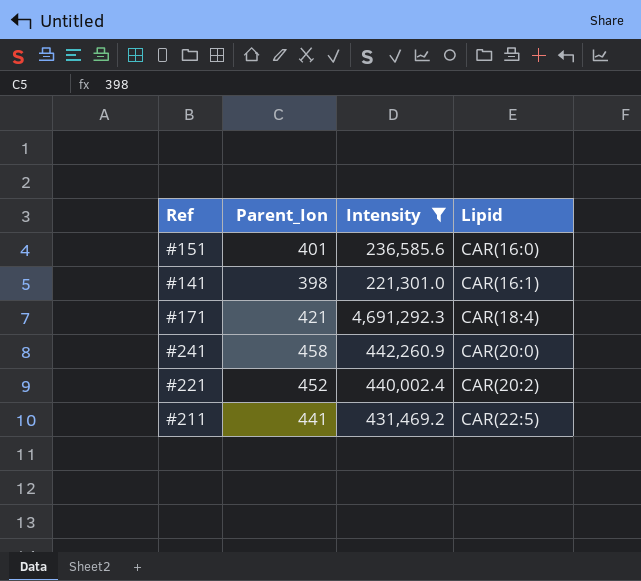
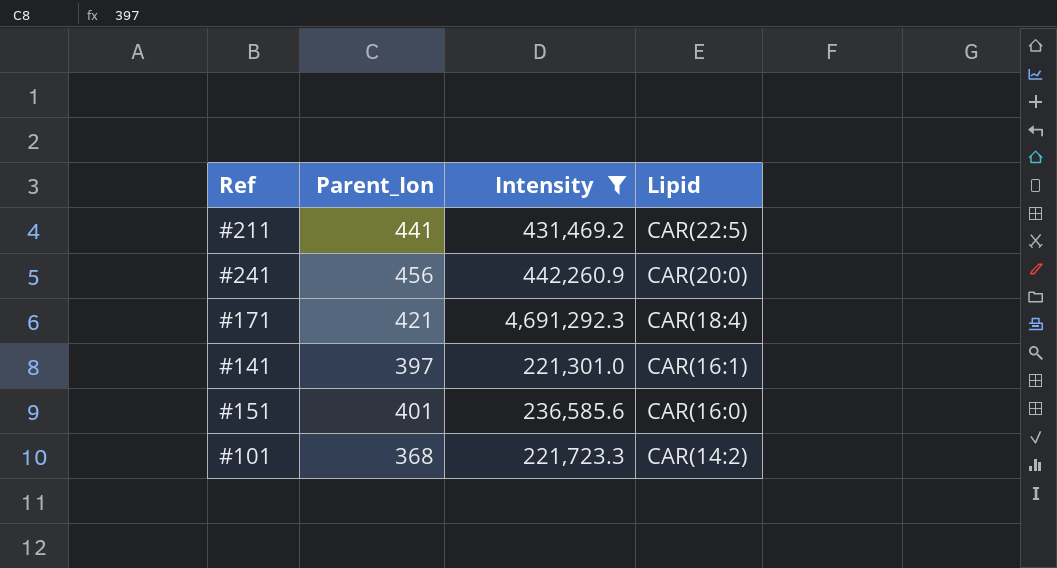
row order: Lipid ascending -> Lipid descending
row #221: 452 | 440,002.4 | CAR(20:2) -> none
#241 | Parent_Ion: 458 -> 456
#141 | Parent_Ion: 398 -> 397
row #101: none -> 368 | 221,723.3 | CAR(14:2)

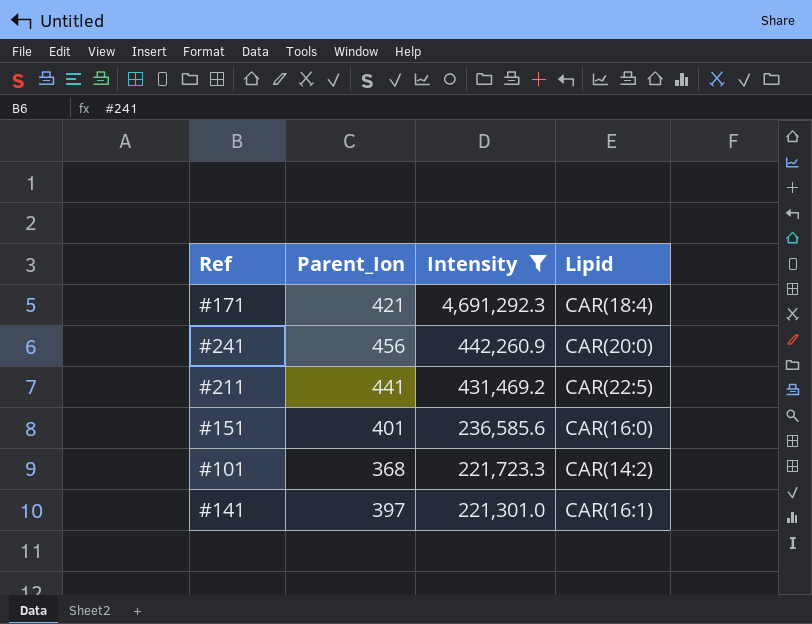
row order: Lipid descending -> Intensity descending

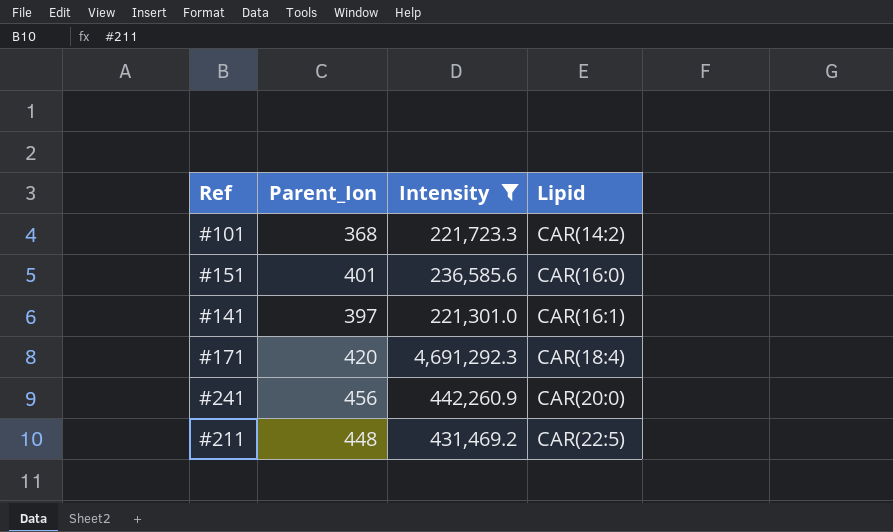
row order: Intensity descending -> Lipid ascending
#171 | Parent_Ion: 421 -> 420
#211 | Parent_Ion: 441 -> 448

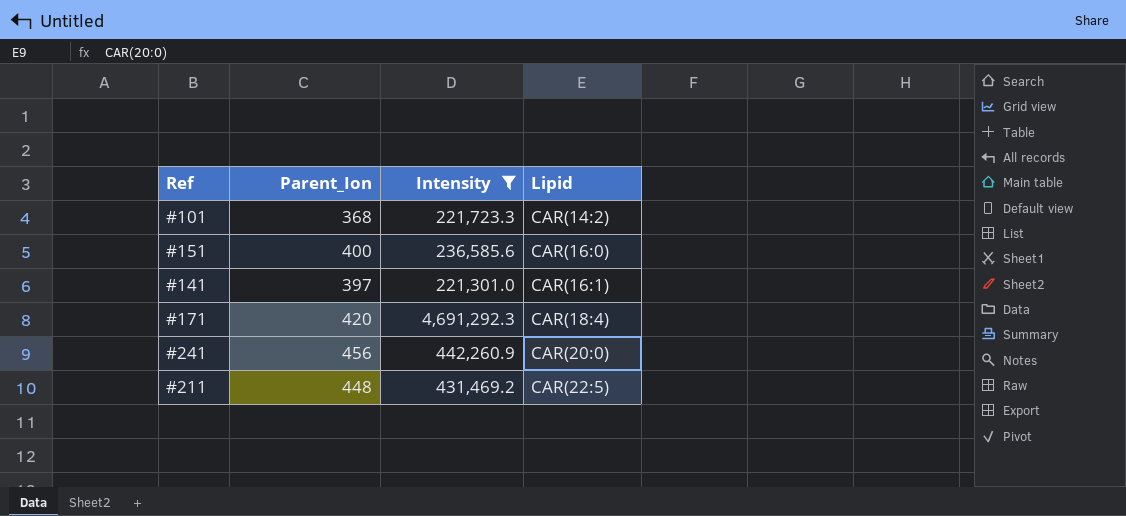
#151 | Parent_Ion: 401 -> 400

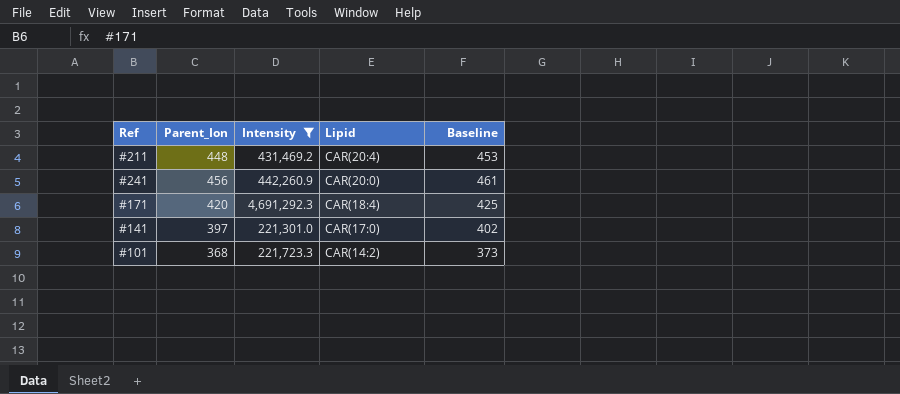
row order: Lipid ascending -> Lipid descending
column Baseline | formula: none -> [Parent_Ion] + 5
row #151: 400 | 236,585.6 | CAR(16:0) -> none
#211 | Lipid: CAR(22:5) -> CAR(20:4)
#141 | Lipid: CAR(16:1) -> CAR(17:0)

